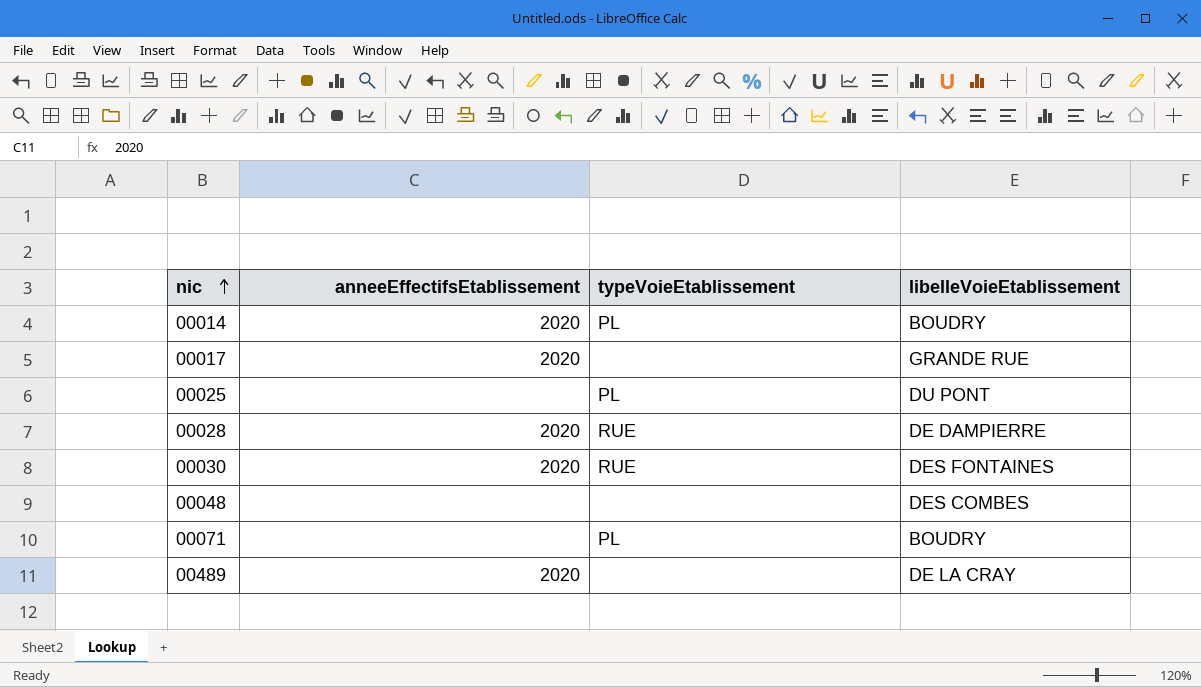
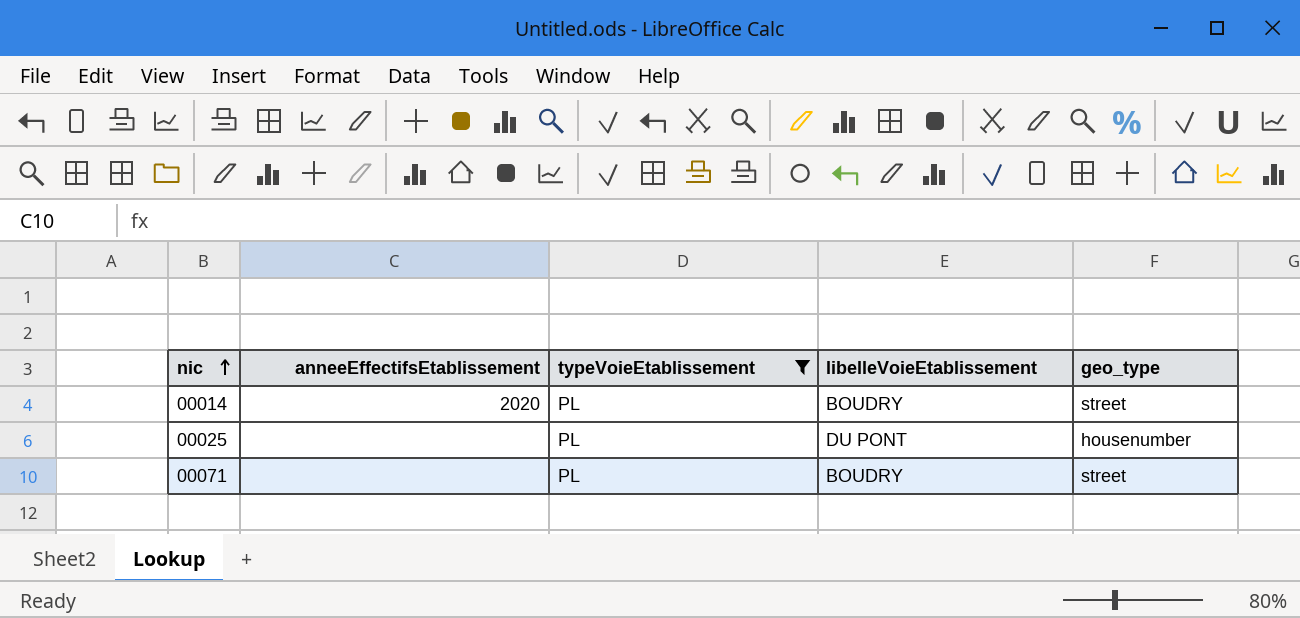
filter: none -> typeVoieEtablissement = PL
column geo_type | position: none -> 5

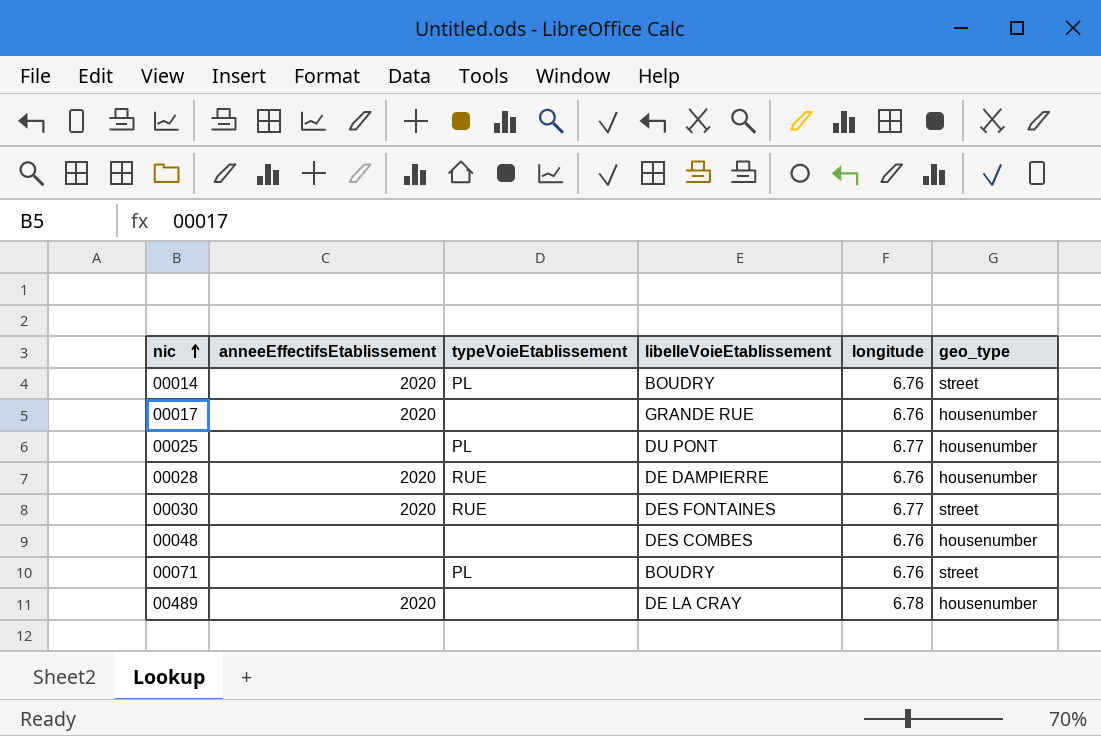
filter: typeVoieEtablissement = PL -> none
column longitude | position: none -> 5

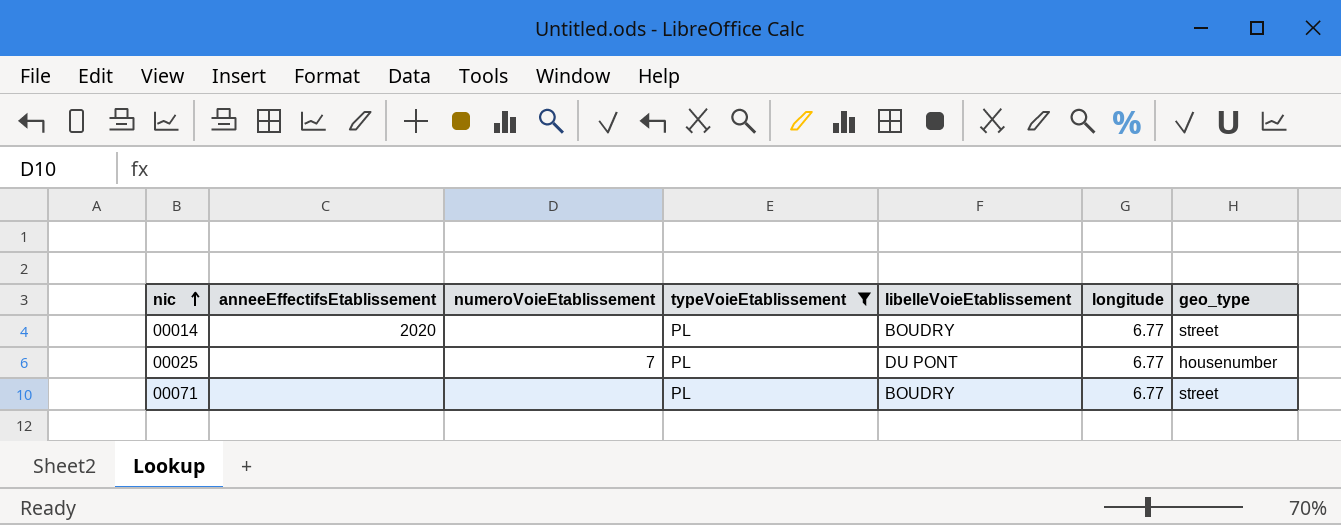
filter: none -> typeVoieEtablissement = PL
column numeroVoieEtablissement | position: none -> 3
00014 | longitude: 6.76 -> 6.77
00071 | longitude: 6.76 -> 6.77

